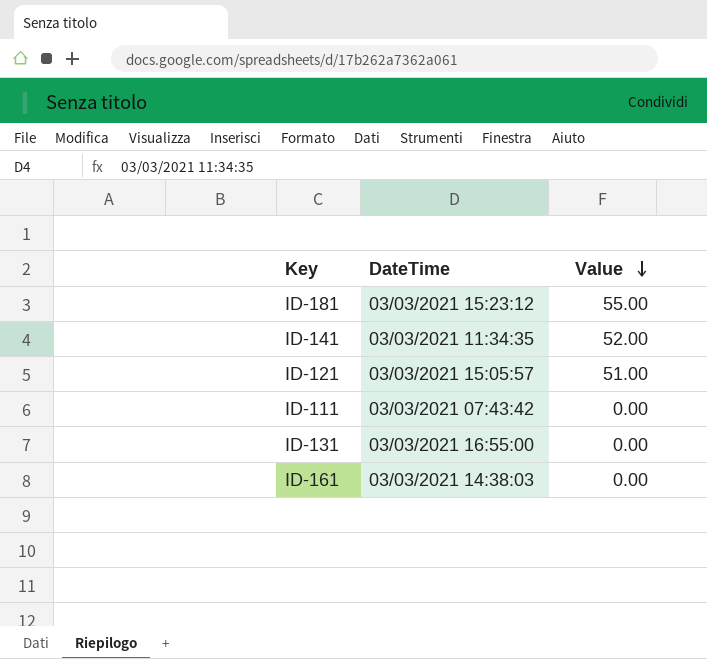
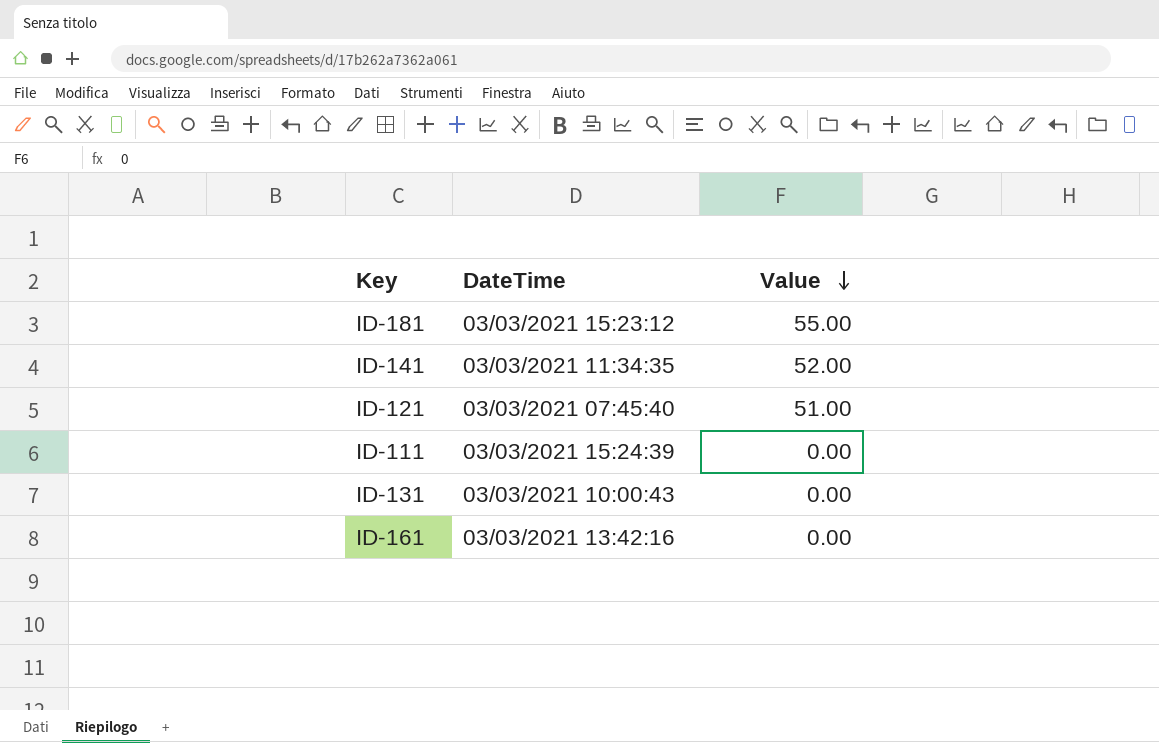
ID-121 | DateTime: 03/03/2021 15:05:57 -> 03/03/2021 07:45:40
ID-111 | DateTime: 03/03/2021 07:43:42 -> 03/03/2021 15:24:39
ID-131 | DateTime: 03/03/2021 16:55:00 -> 03/03/2021 10:00:43
ID-161 | DateTime: 03/03/2021 14:38:03 -> 03/03/2021 13:42:16

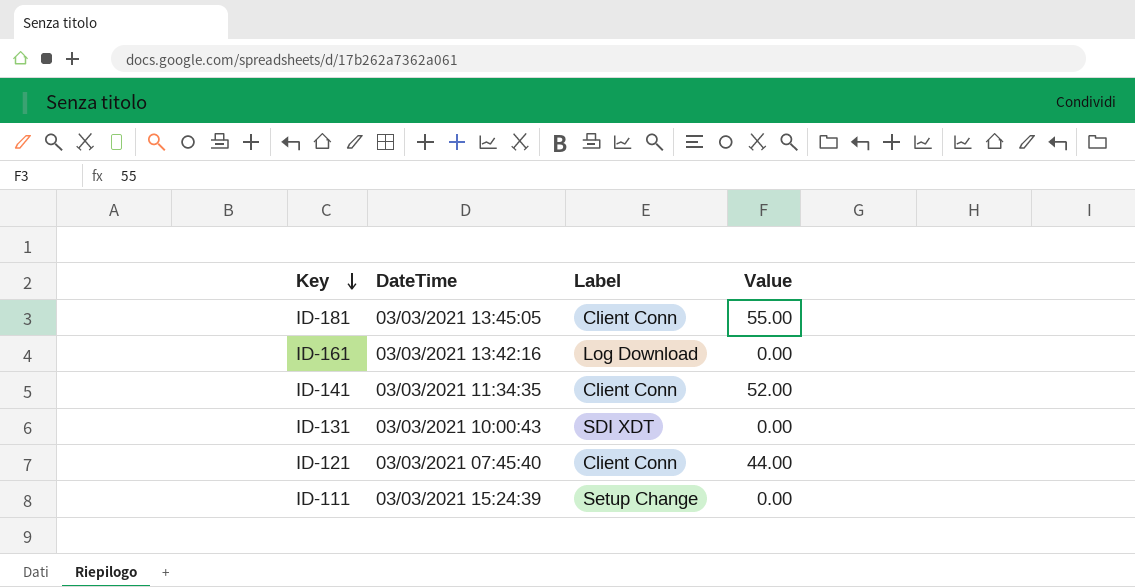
row order: Value descending -> Key descending
column Label | position: none -> 3
ID-181 | DateTime: 03/03/2021 15:23:12 -> 03/03/2021 13:45:05
ID-121 | Value: 51.00 -> 44.00

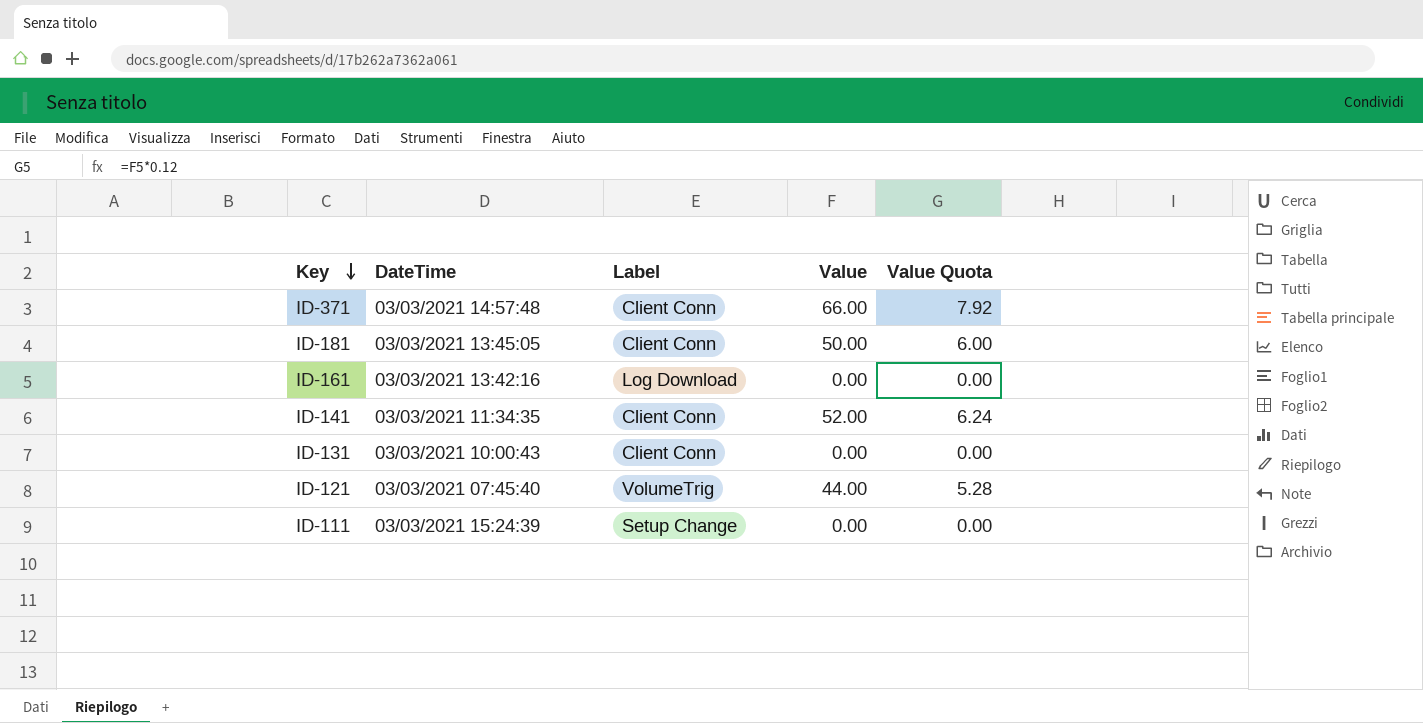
column Value Quota | formula: none -> [Value] * 0.12
row ID-371: none -> 03/03/2021 14:57:48 | Client Conn | 66.00 | 7.92
ID-181 | Value: 55.00 -> 50.00
ID-131 | Label: SDI XDT -> Client Conn
ID-121 | Label: Client Conn -> VolumeTrig

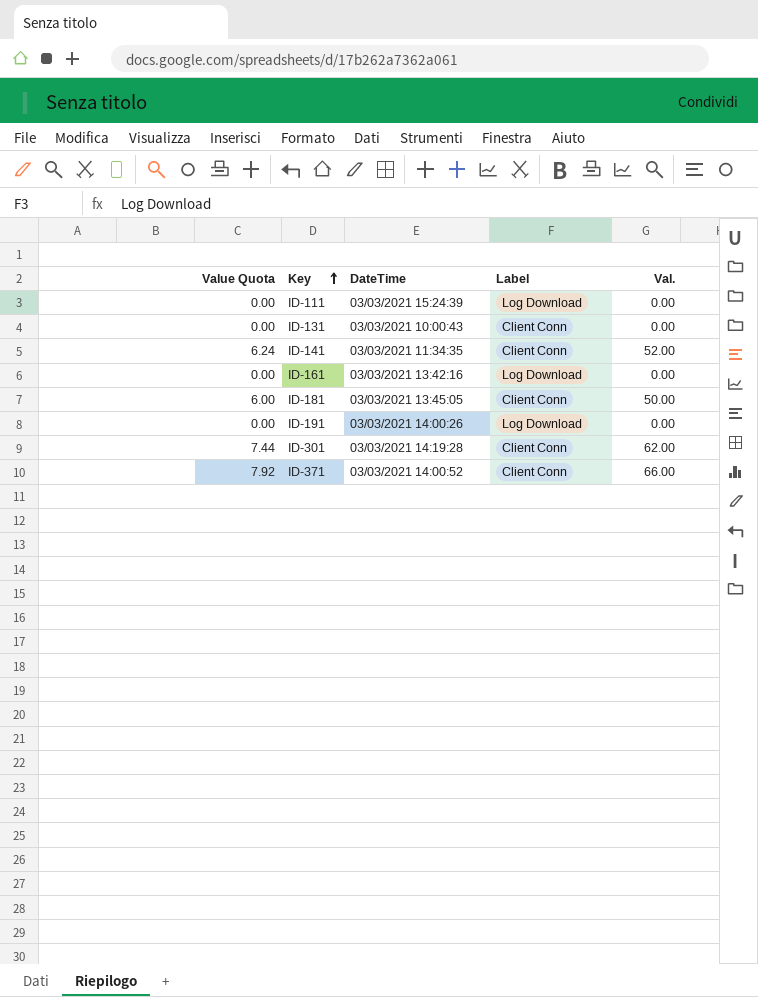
row order: Key descending -> Key ascending
column Value Quota | position: 5 -> 1
column name: Value -> Val.
row ID-121: 03/03/2021 07:45:40 | VolumeTrig | 44.00 | 5.28 -> none
ID-111 | Label: Setup Change -> Log Download
row ID-191: none -> 0.00 | 03/03/2021 14:00:26 | Log Download | 0.00
row ID-301: none -> 7.44 | 03/03/2021 14:19:28 | Client Conn | 62.00
ID-371 | DateTime: 03/03/2021 14:57:48 -> 03/03/2021 14:00:52

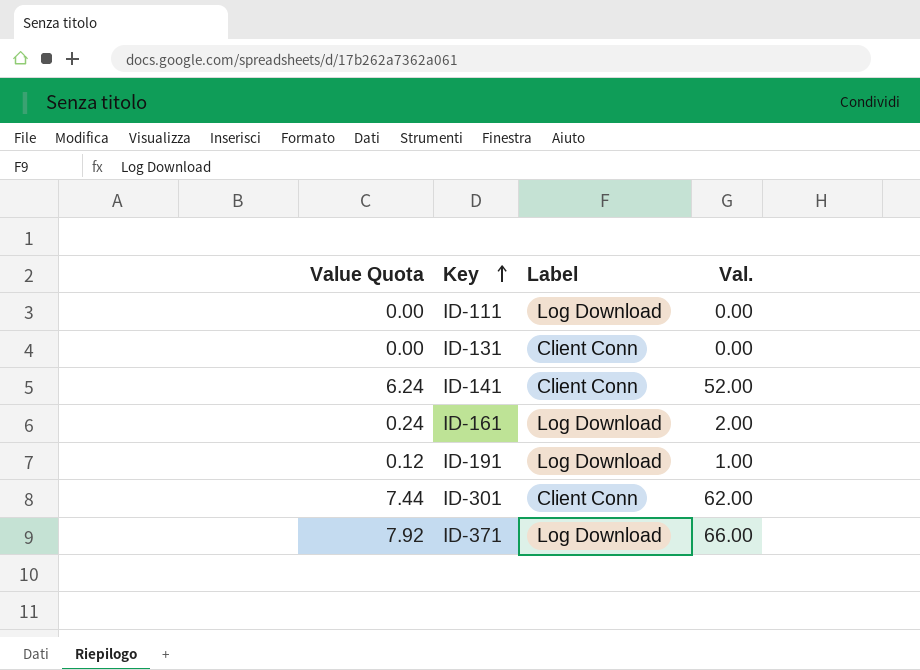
column DateTime | position: 3 -> none
row ID-181: 6.00 | 03/03/2021 13:45:05 | Client Conn | 50.00 -> none
ID-161 | Value Quota: 0.00 -> 0.24
ID-161 | Val.: 0.00 -> 2.00
ID-191 | Value Quota: 0.00 -> 0.12
ID-191 | Val.: 0.00 -> 1.00
ID-371 | Label: Client Conn -> Log Download

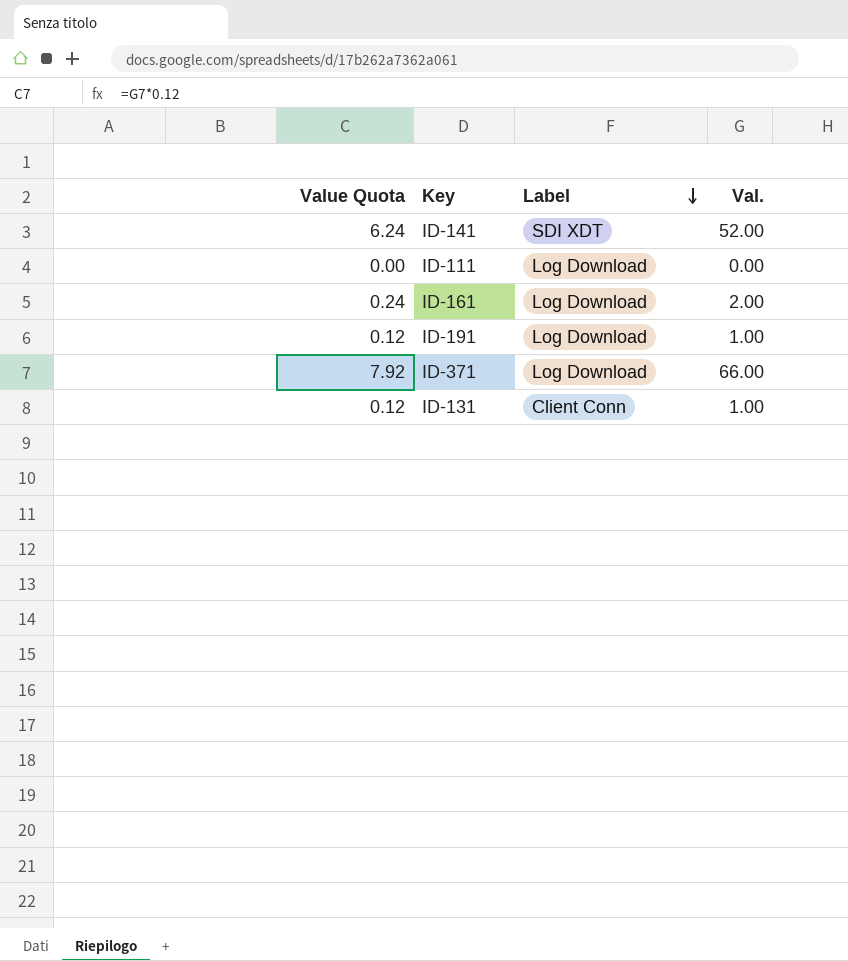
row order: Key ascending -> Label descending
row ID-301: 7.44 | Client Conn | 62.00 -> none
ID-141 | Label: Client Conn -> SDI XDT
ID-131 | Value Quota: 0.00 -> 0.12
ID-131 | Val.: 0.00 -> 1.00

